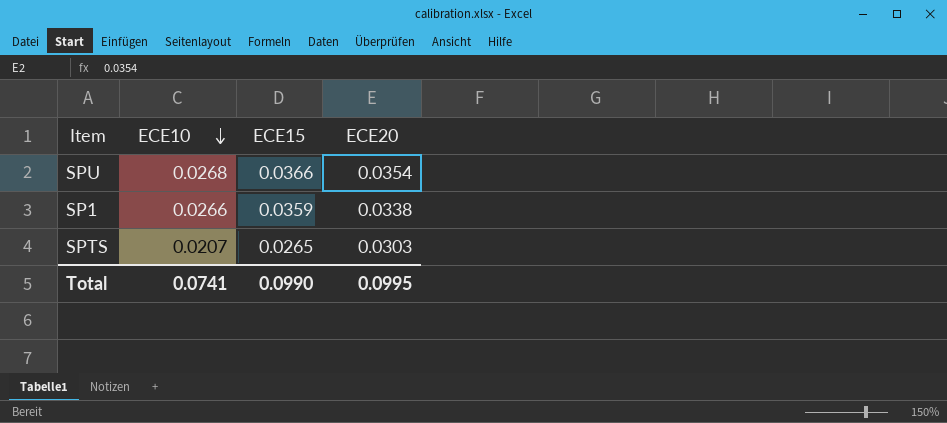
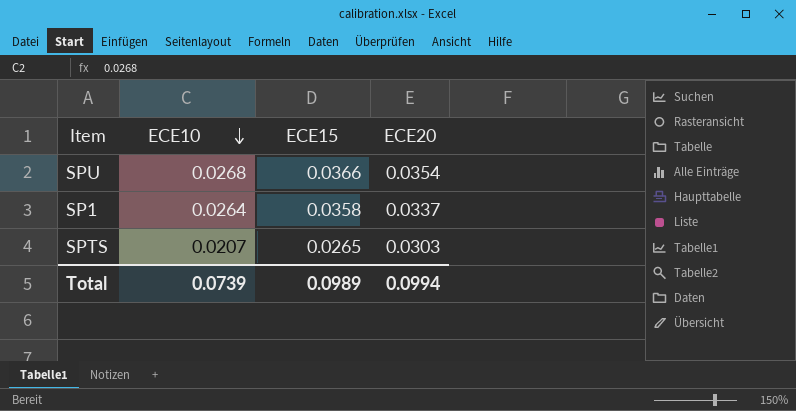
SP1 | ECE10: 0.0266 -> 0.0264
SP1 | ECE15: 0.0359 -> 0.0358
SP1 | ECE20: 0.0338 -> 0.0337
Total | ECE10: 0.0741 -> 0.0739
Total | ECE15: 0.0990 -> 0.0989
Total | ECE20: 0.0995 -> 0.0994

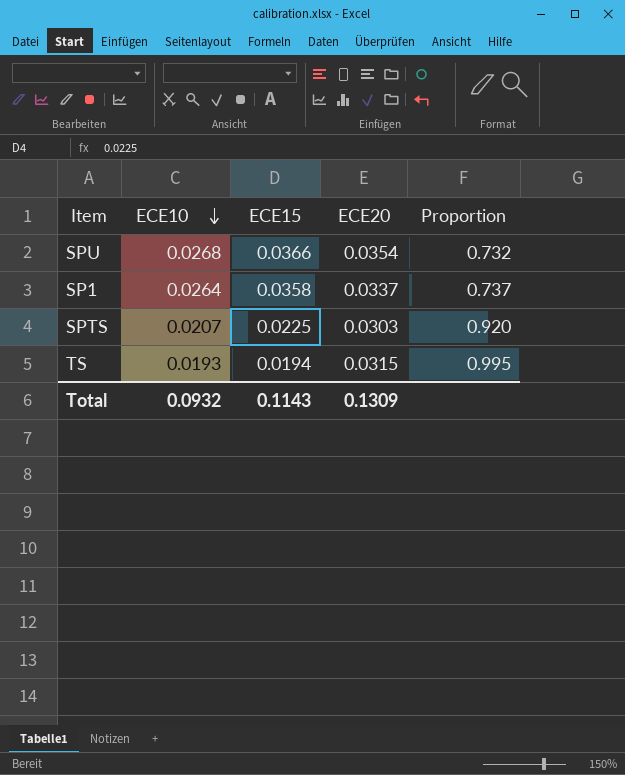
column Proportion | formula: none -> [ECE10] / [ECE15]
SPTS | ECE15: 0.0265 -> 0.0225
row TS: none -> 0.0193 | 0.0194 | 0.0315 | 0.995
Total | ECE10: 0.0739 -> 0.0932
Total | ECE15: 0.0989 -> 0.1143
Total | ECE20: 0.0994 -> 0.1309

